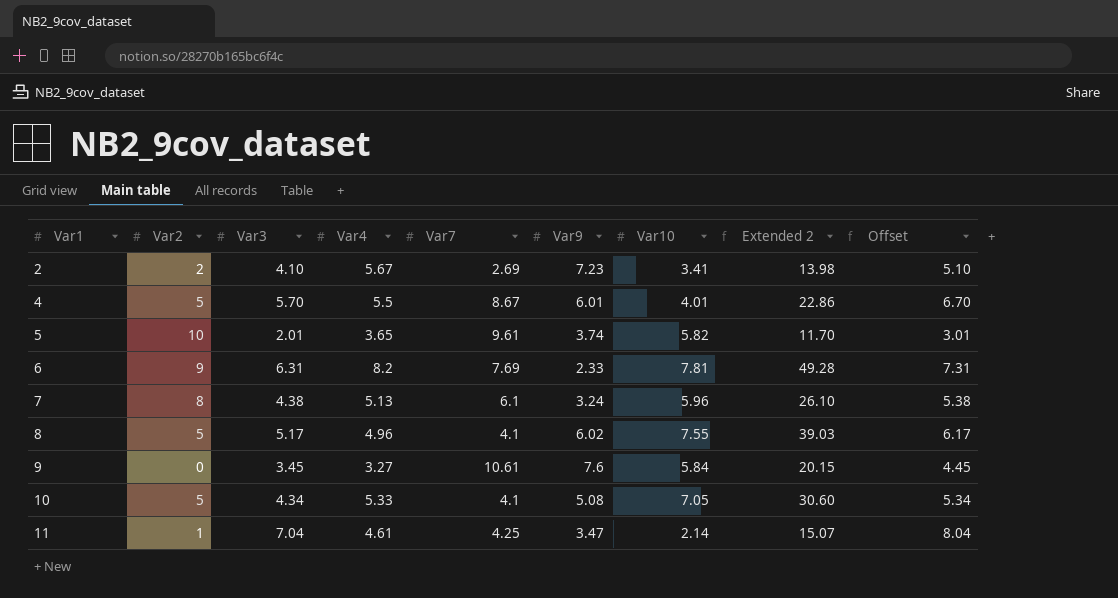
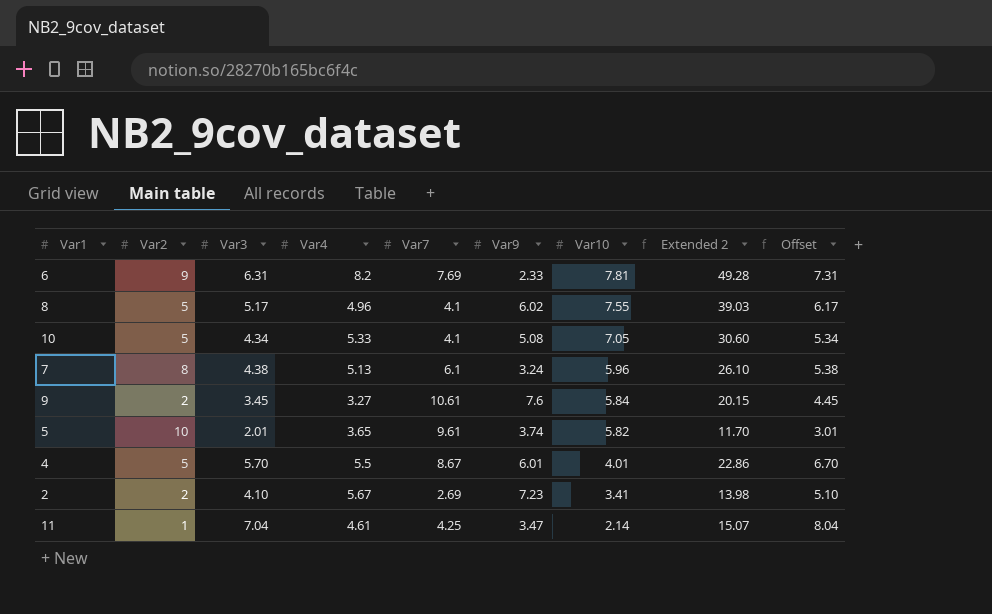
row order: Var1 ascending -> Var10 descending
9 | Var2: 0 -> 2

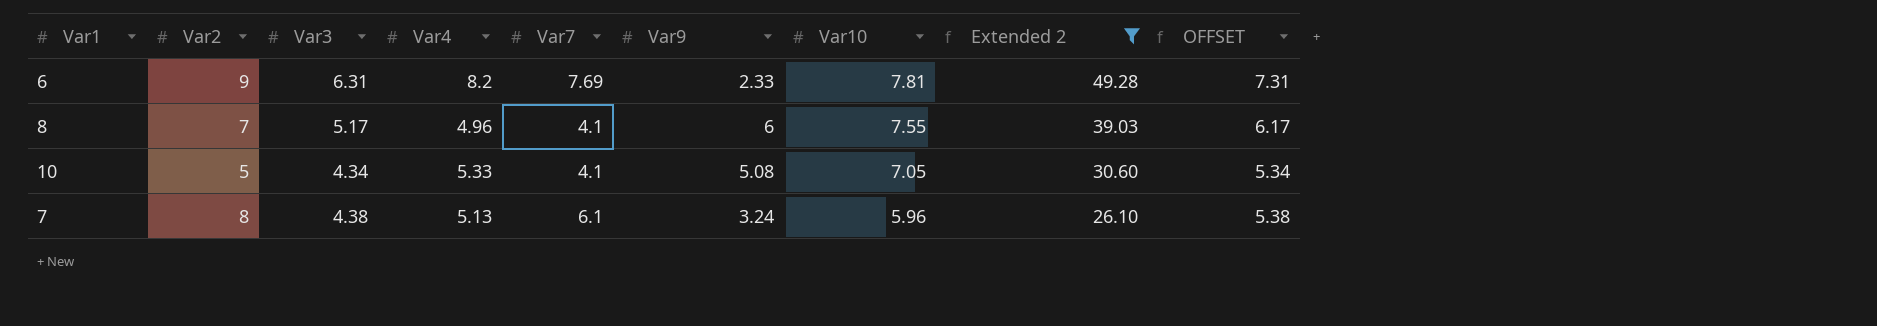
filter: none -> Extended 2 >= 26.10
column name: Offset -> OFFSET
8 | Var2: 5 -> 7
8 | Var9: 6.02 -> 6

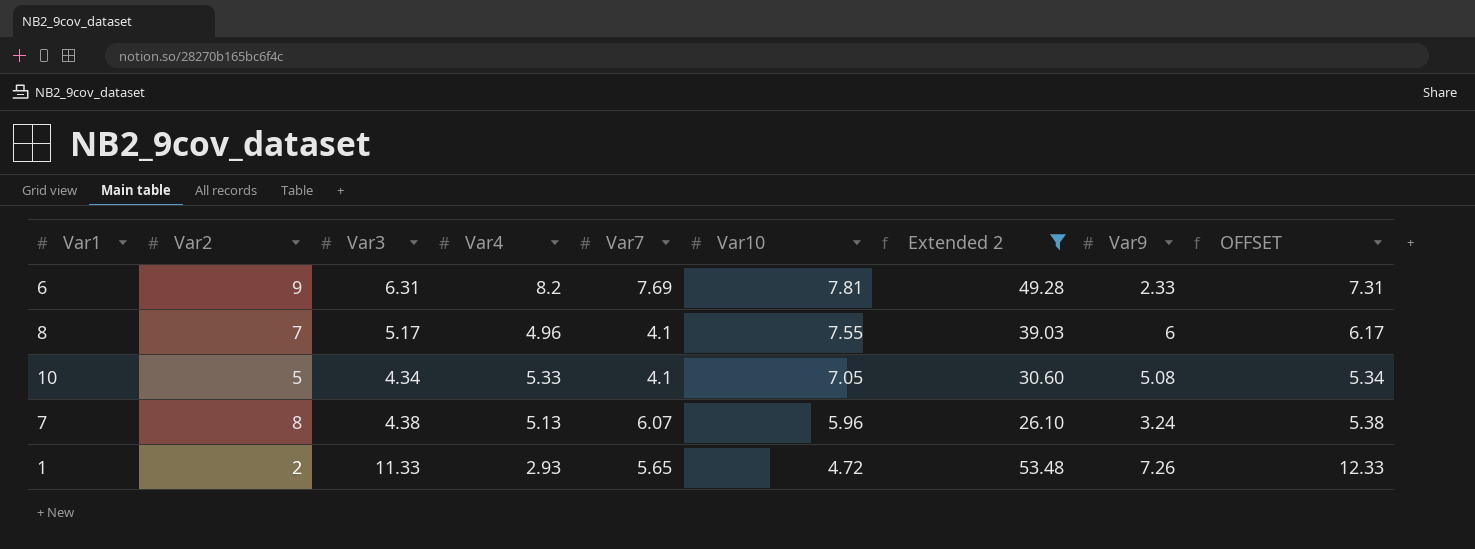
column Var9 | position: 6 -> 8
7 | Var7: 6.1 -> 6.07
row 1: none -> 2 | 11.33 | 2.93 | 5.65 | 4.72 | 53.48 | 7.26 | 12.33

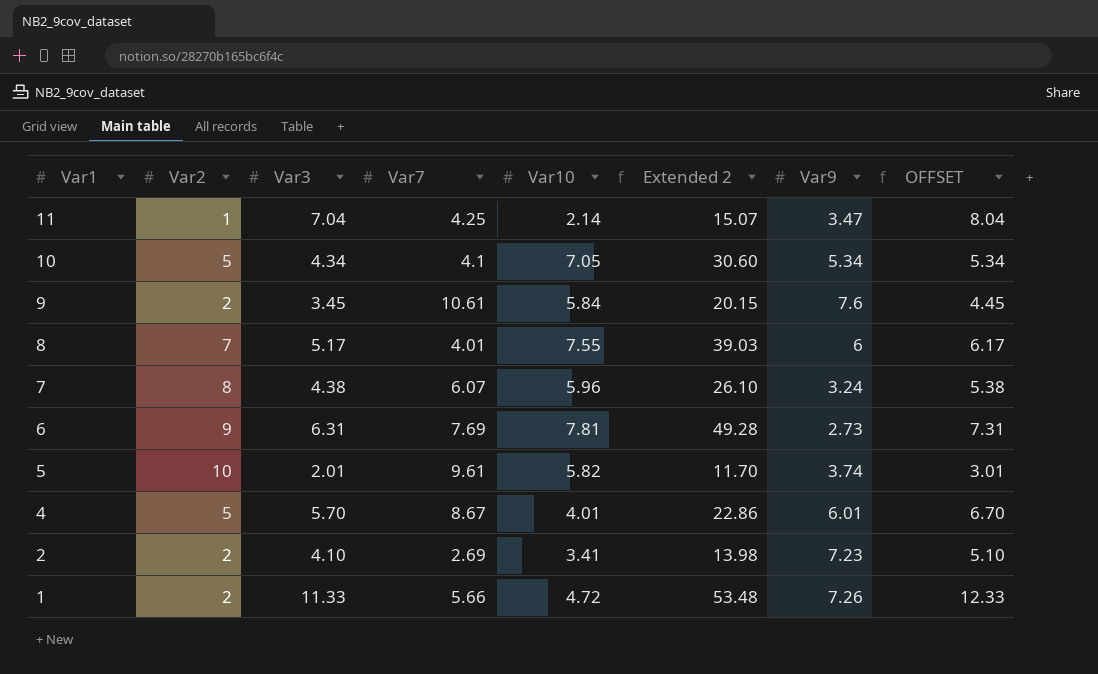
filter: Extended 2 >= 26.10 -> none
row order: Var10 descending -> Var1 descending
column Var4 | position: 4 -> none
10 | Var9: 5.08 -> 5.34
8 | Var7: 4.1 -> 4.01
6 | Var9: 2.33 -> 2.73
1 | Var7: 5.65 -> 5.66

